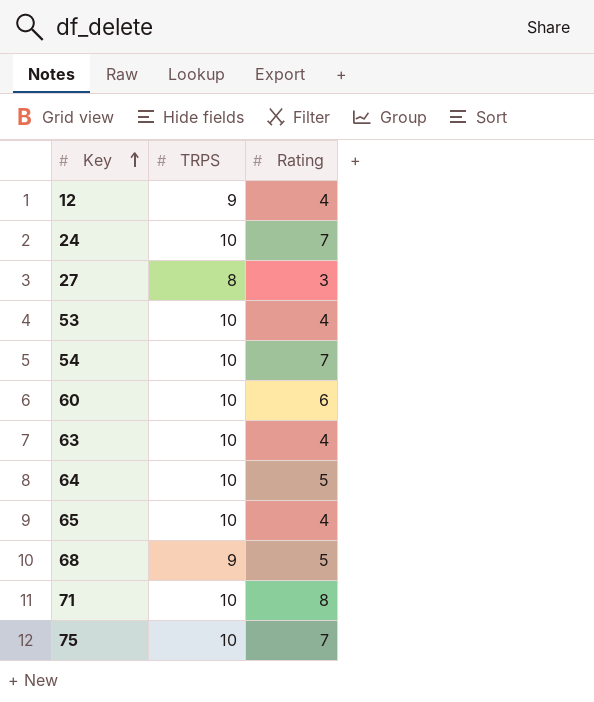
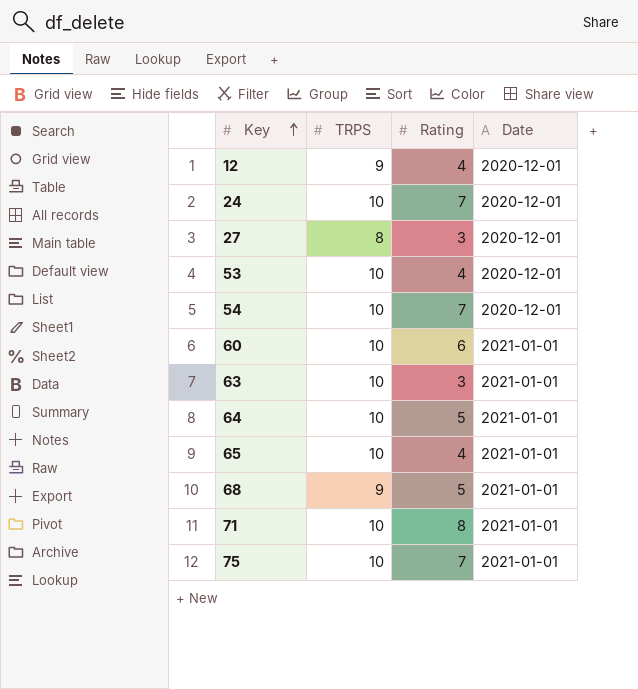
column Date | position: none -> 4
63 | Rating: 4 -> 3

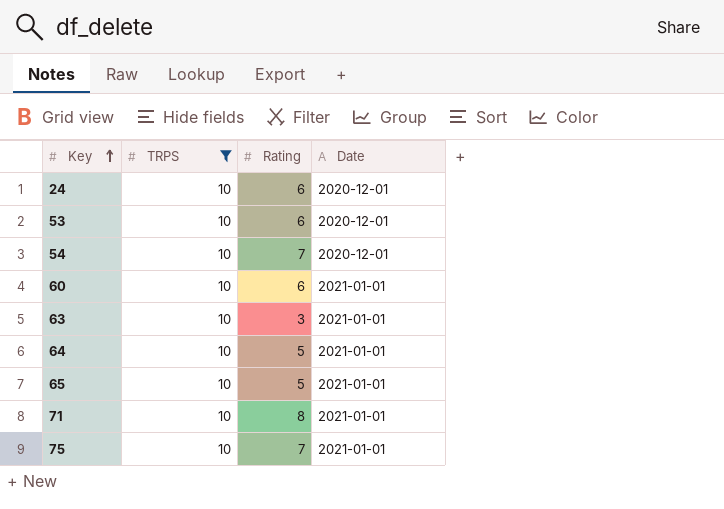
filter: none -> TRPS = 10
24 | Rating: 7 -> 6
53 | Rating: 4 -> 6
65 | Rating: 4 -> 5

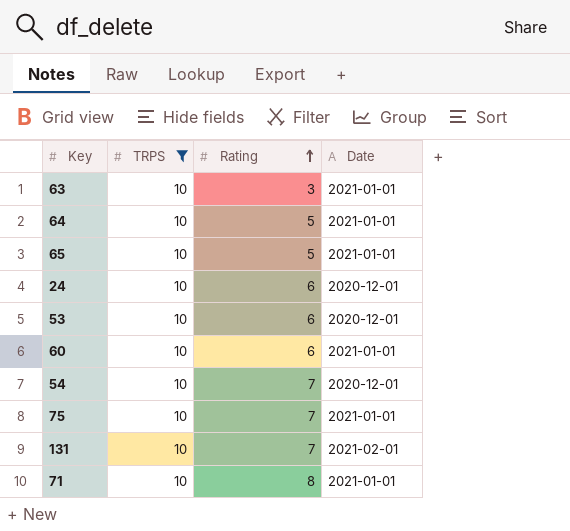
row order: Key ascending -> Rating ascending
row 131: none -> 10 | 7 | 2021-02-01

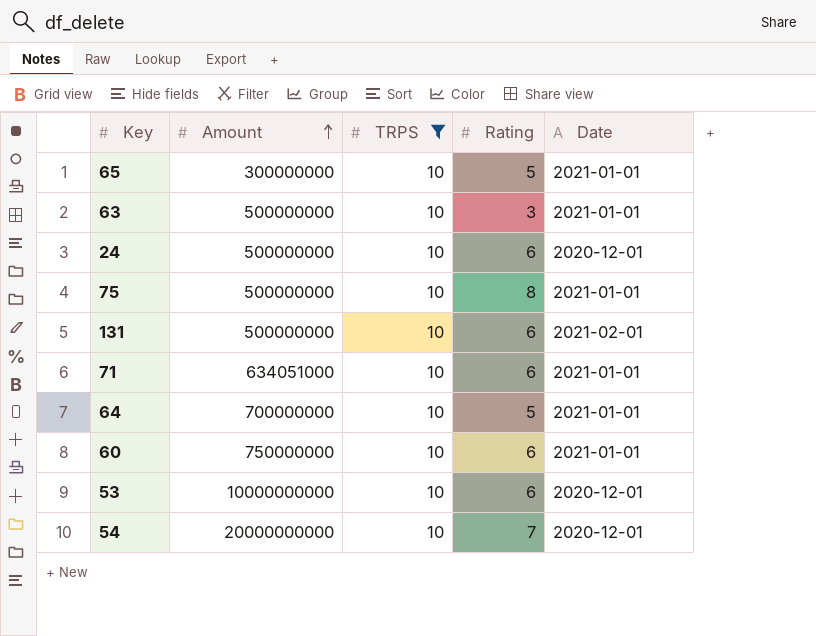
row order: Rating ascending -> Amount ascending
column Amount | position: none -> 2
75 | Rating: 7 -> 8
131 | Rating: 7 -> 6
71 | Rating: 8 -> 6

